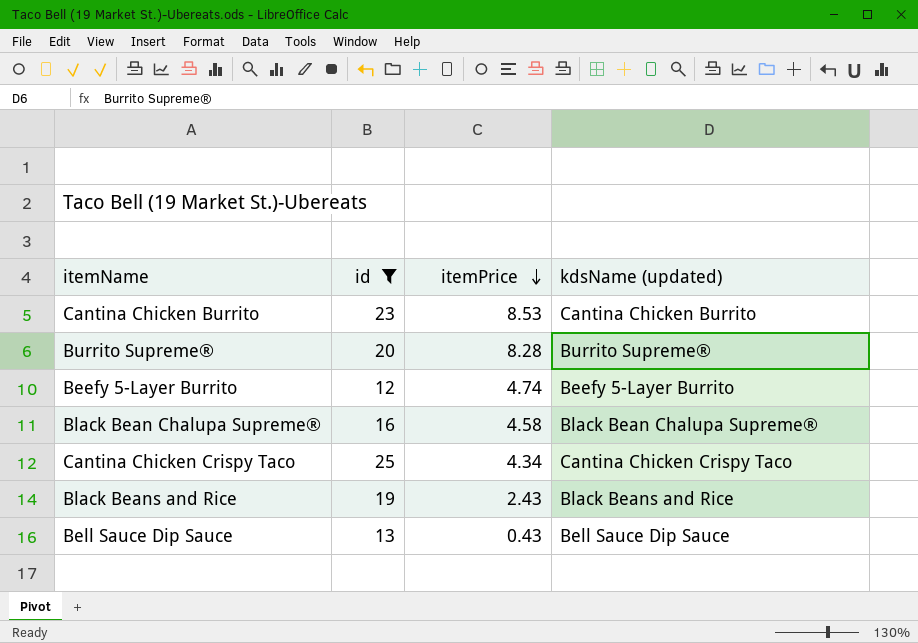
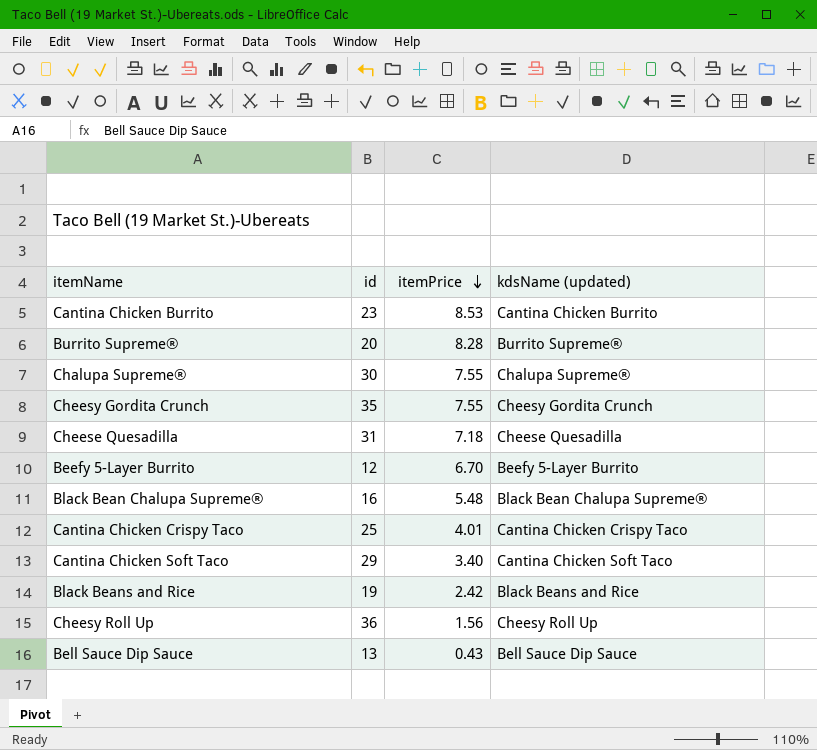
filter: id <= 25 -> none
Beefy 5-Layer Burrito | itemPrice: 4.74 -> 6.70
Black Bean Chalupa Supreme® | itemPrice: 4.58 -> 5.48
Cantina Chicken Crispy Taco | itemPrice: 4.34 -> 4.01
Black Beans and Rice | itemPrice: 2.43 -> 2.42

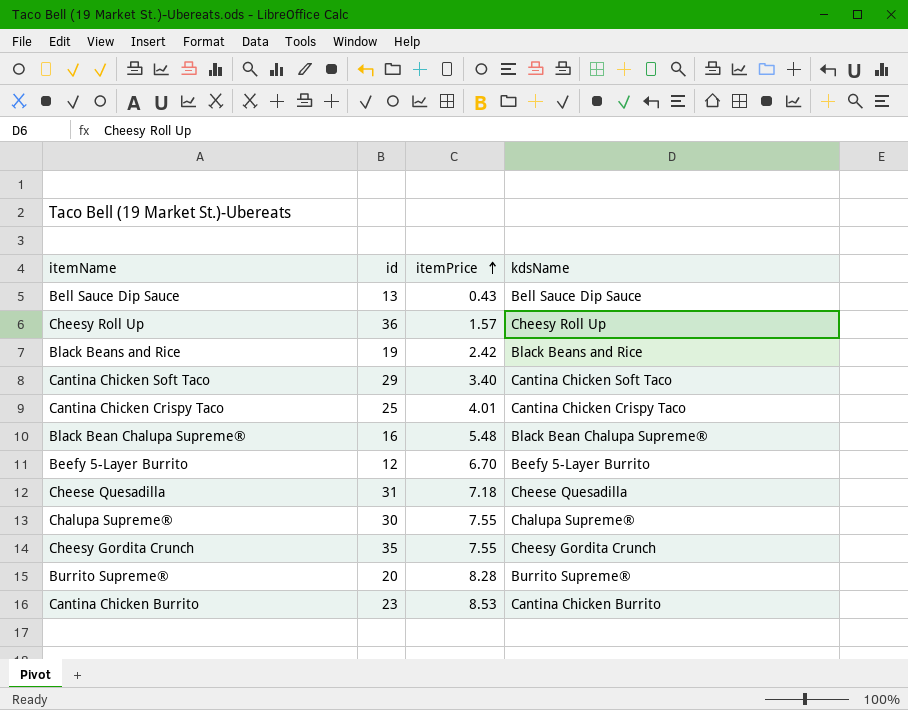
row order: itemPrice descending -> itemPrice ascending
column name: kdsName (updated) -> kdsName
Cheesy Roll Up | itemPrice: 1.56 -> 1.57

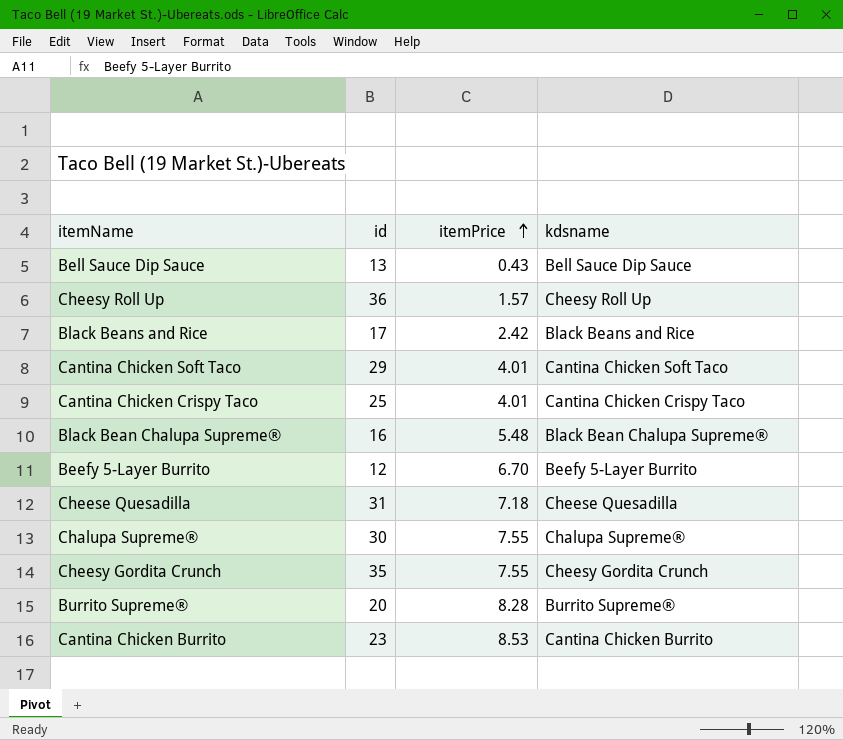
column name: kdsName -> kdsname
Black Beans and Rice | id: 19 -> 17
Cantina Chicken Soft Taco | itemPrice: 3.40 -> 4.01

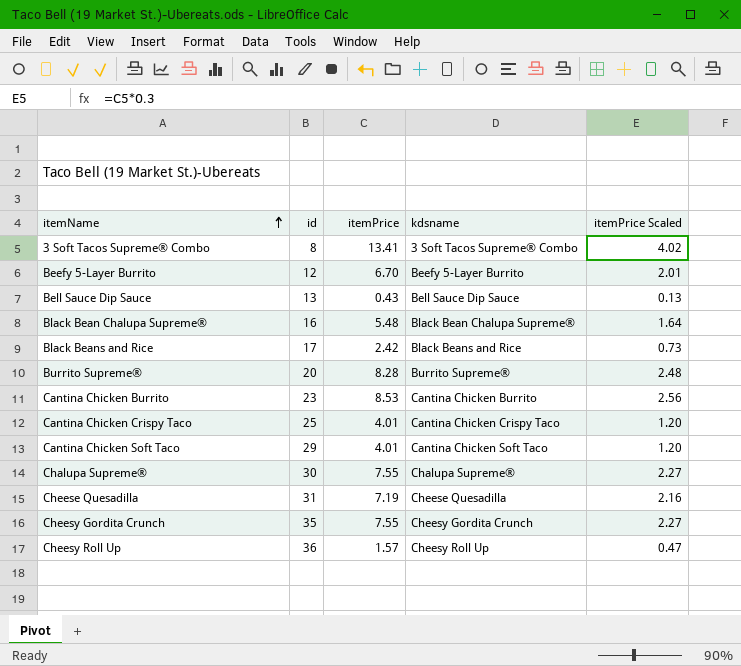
row order: itemPrice ascending -> itemName ascending
column itemPrice Scaled | formula: none -> [itemPrice] * 0.3
row 3 Soft Tacos Supreme® Combo: none -> 8 | 13.41 | 3 Soft Tacos Supreme® Combo | 4.02
Cheese Quesadilla | itemPrice: 7.18 -> 7.19

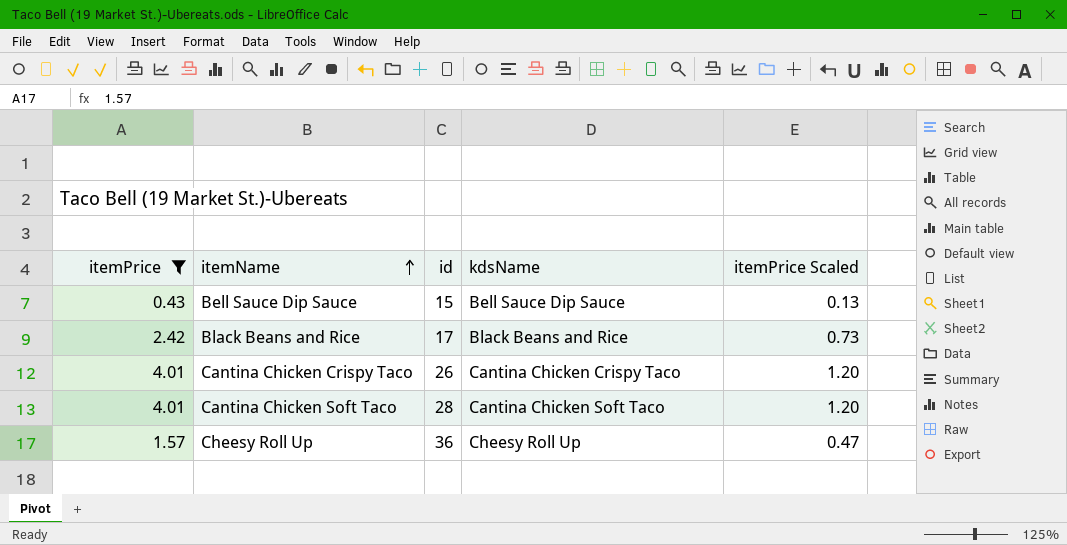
filter: none -> itemPrice <= 4.01
column itemPrice | position: 3 -> 1
column name: kdsname -> kdsName
Bell Sauce Dip Sauce | id: 13 -> 15
Cantina Chicken Crispy Taco | id: 25 -> 26
Cantina Chicken Soft Taco | id: 29 -> 28

